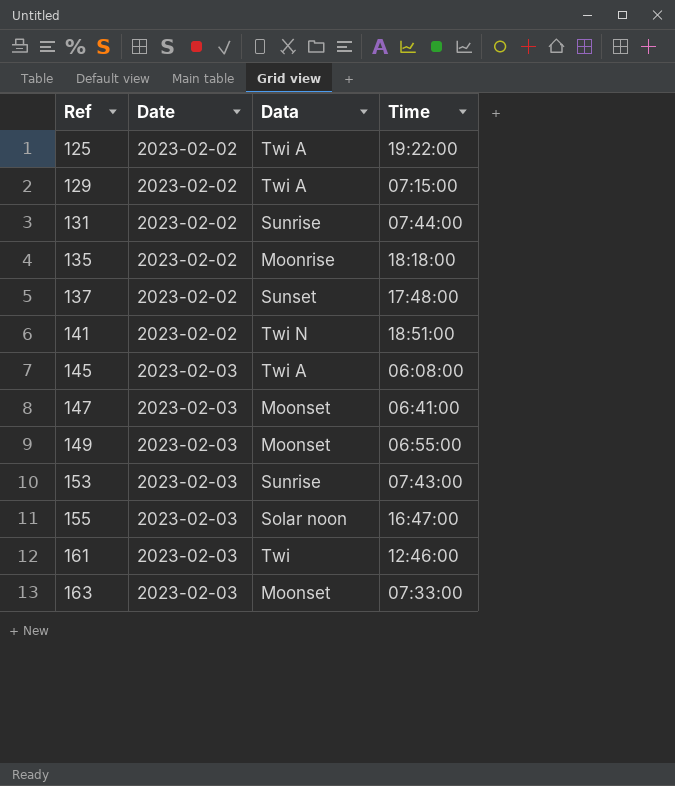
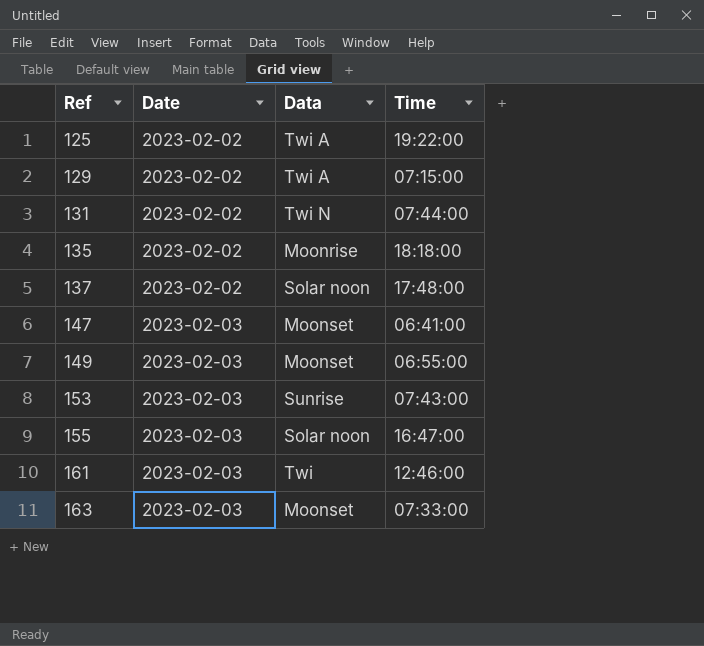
row 141: 2023-02-02 | Twi N | 18:51:00 -> none
row 145: 2023-02-03 | Twi A | 06:08:00 -> none
131 | Data: Sunrise -> Twi N
137 | Data: Sunset -> Solar noon

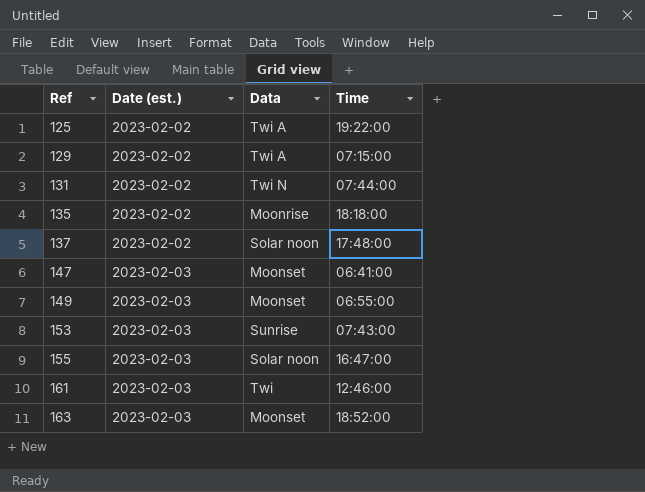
column name: Date -> Date (est.)
163 | Time: 07:33:00 -> 18:52:00

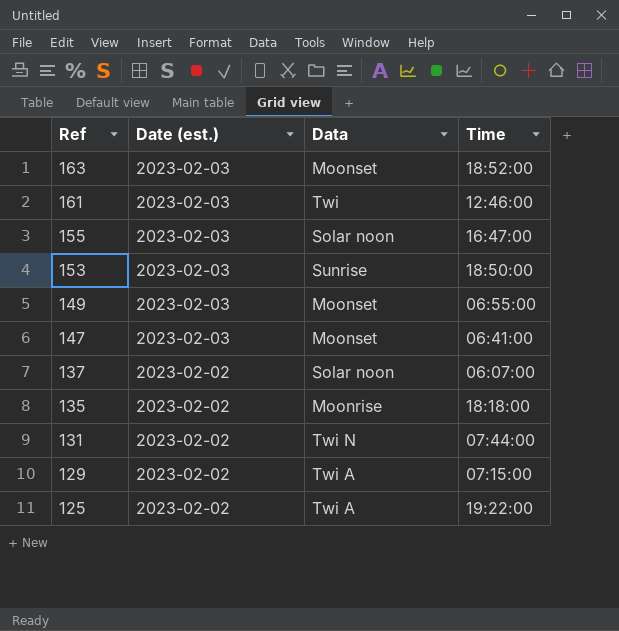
row order: Ref ascending -> Ref descending
153 | Time: 07:43:00 -> 18:50:00
137 | Time: 17:48:00 -> 06:07:00

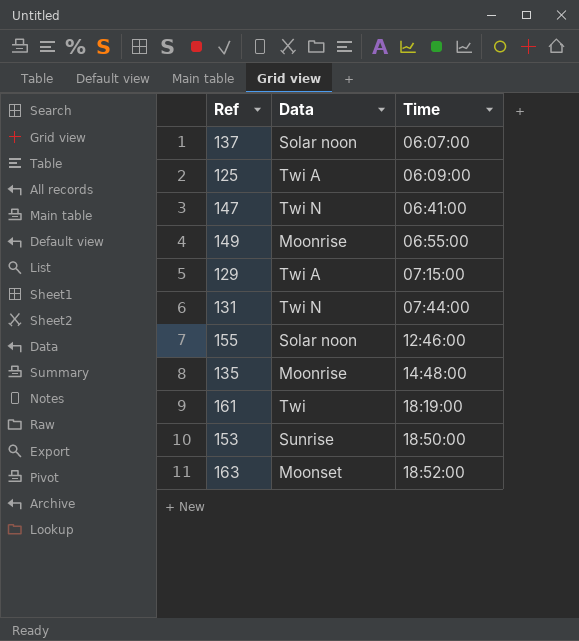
row order: Ref descending -> Time ascending
column Date (est.) | position: 2 -> none
125 | Time: 19:22:00 -> 06:09:00
147 | Data: Moonset -> Twi N
149 | Data: Moonset -> Moonrise
155 | Time: 16:47:00 -> 12:46:00
135 | Time: 18:18:00 -> 14:48:00
161 | Time: 12:46:00 -> 18:19:00

